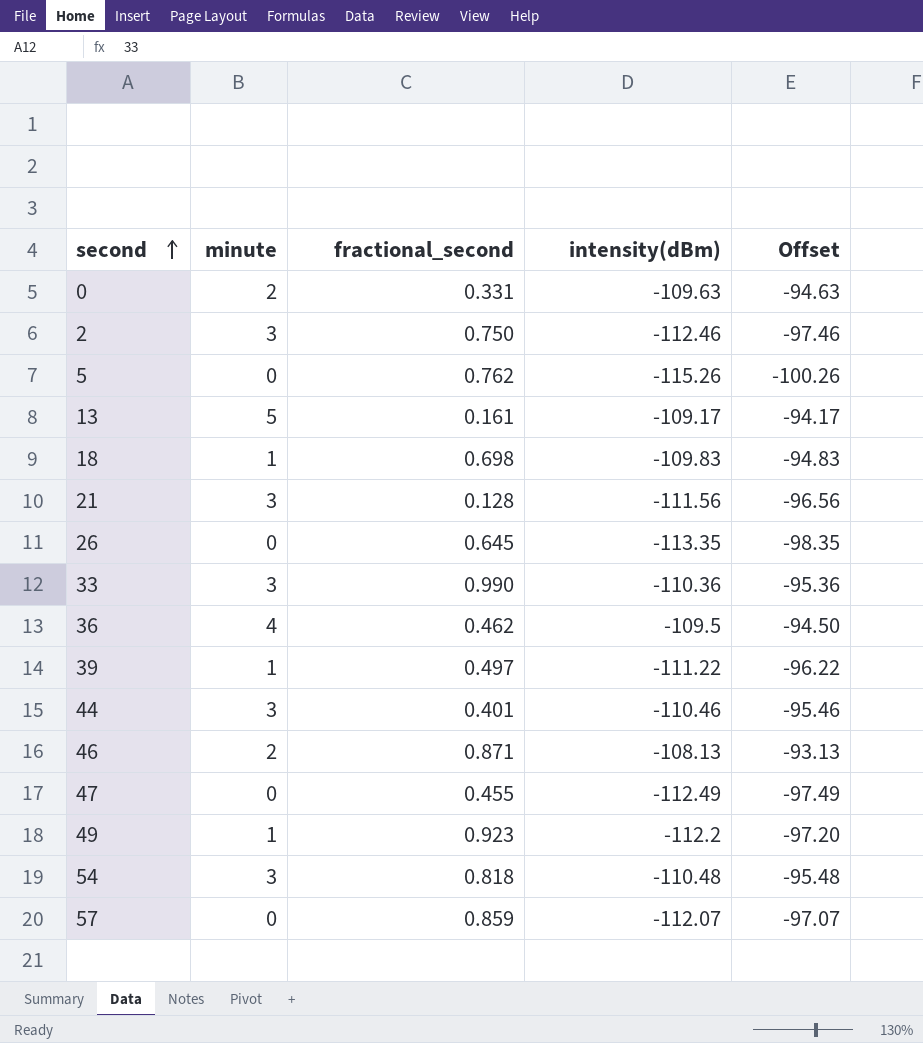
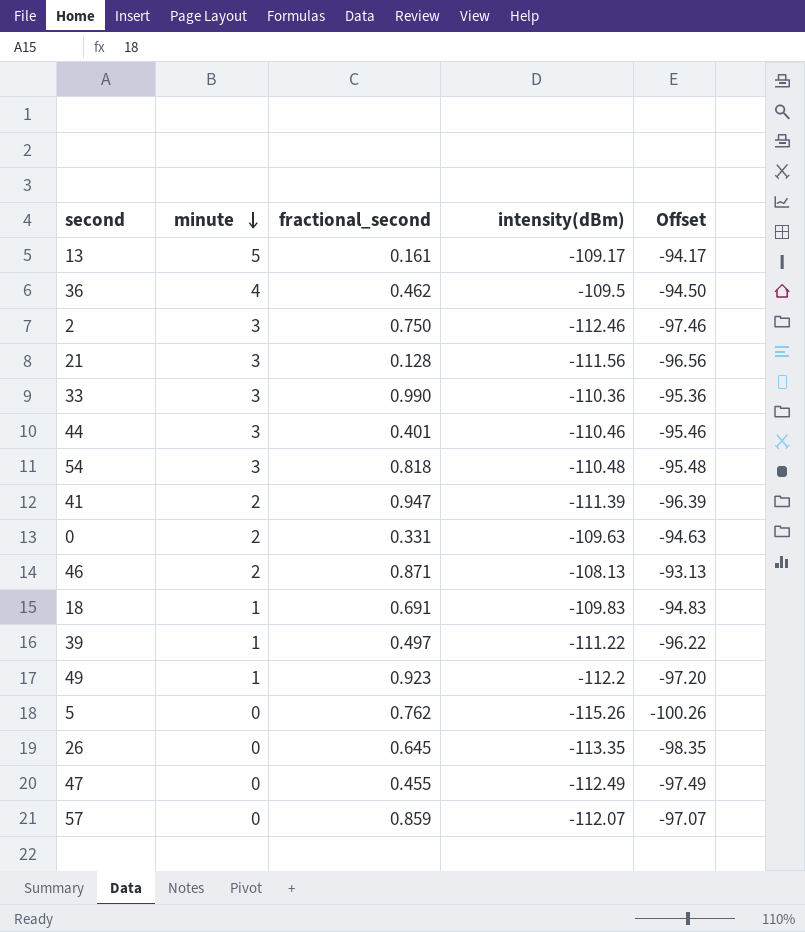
row order: second ascending -> minute descending
row 41: none -> 2 | 0.947 | -111.39 | -96.39
18 | fractional_second: 0.698 -> 0.691

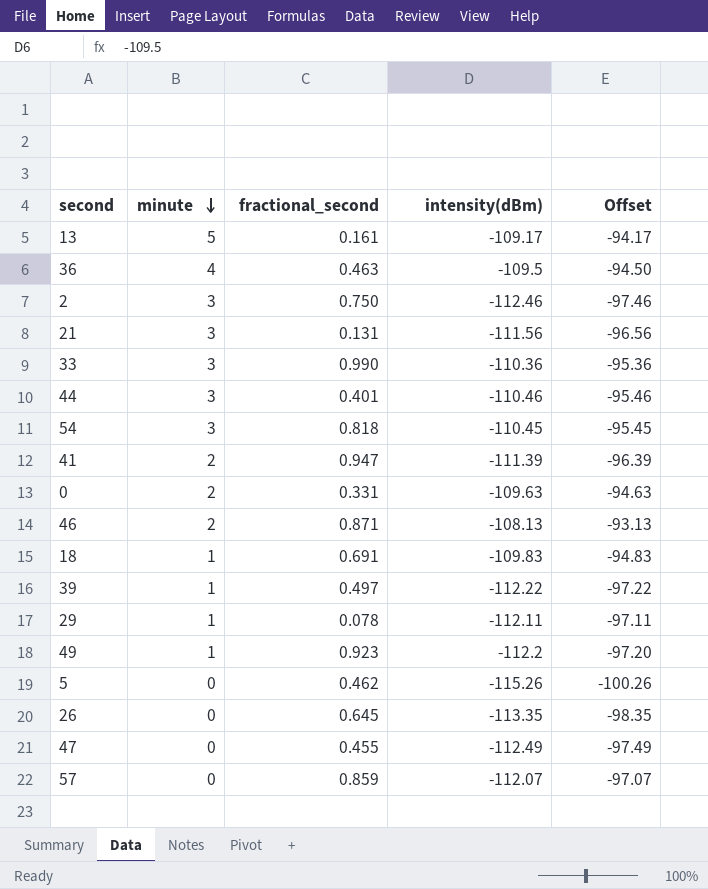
36 | fractional_second: 0.462 -> 0.463
21 | fractional_second: 0.128 -> 0.131
54 | intensity(dBm): -110.48 -> -110.45
54 | Offset: -95.48 -> -95.45
39 | intensity(dBm): -111.22 -> -112.22
39 | Offset: -96.22 -> -97.22
row 29: none -> 1 | 0.078 | -112.11 | -97.11
5 | fractional_second: 0.762 -> 0.462

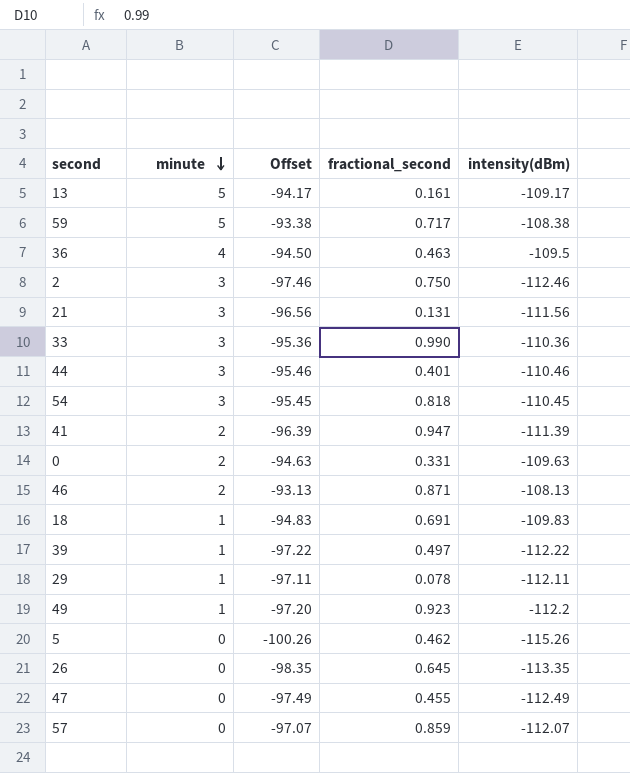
column Offset | position: 5 -> 3
row 59: none -> 5 | -93.38 | 0.717 | -108.38

